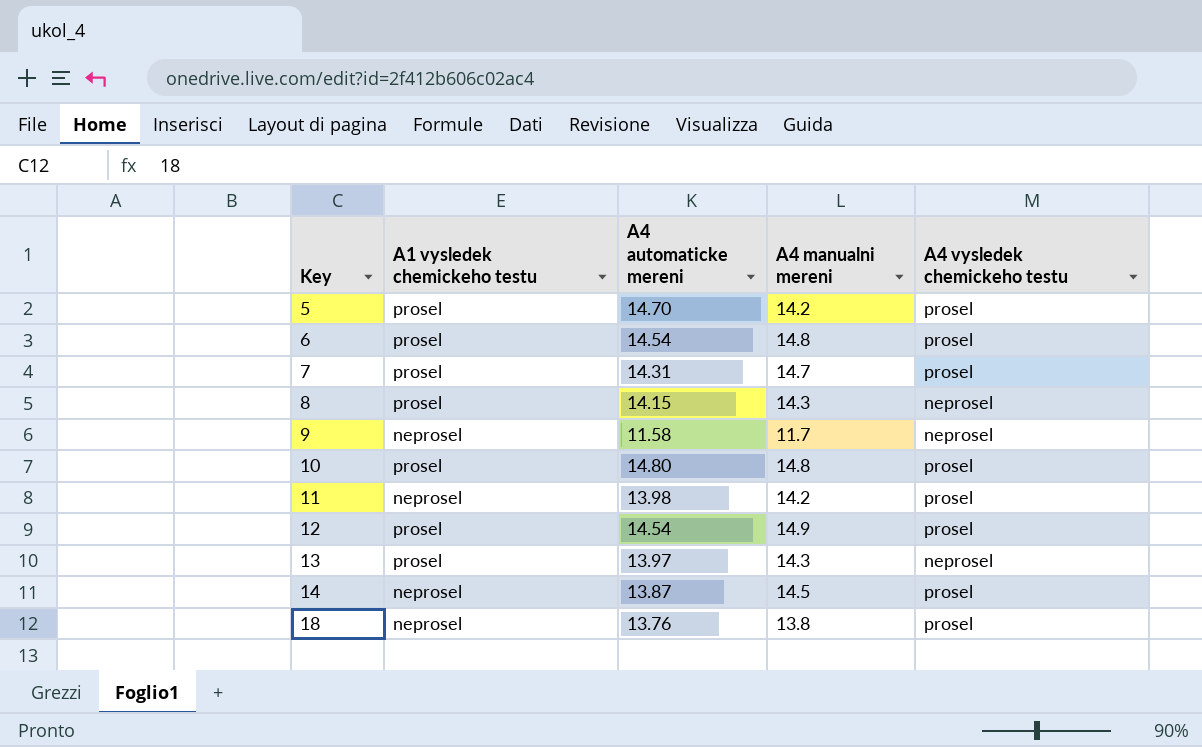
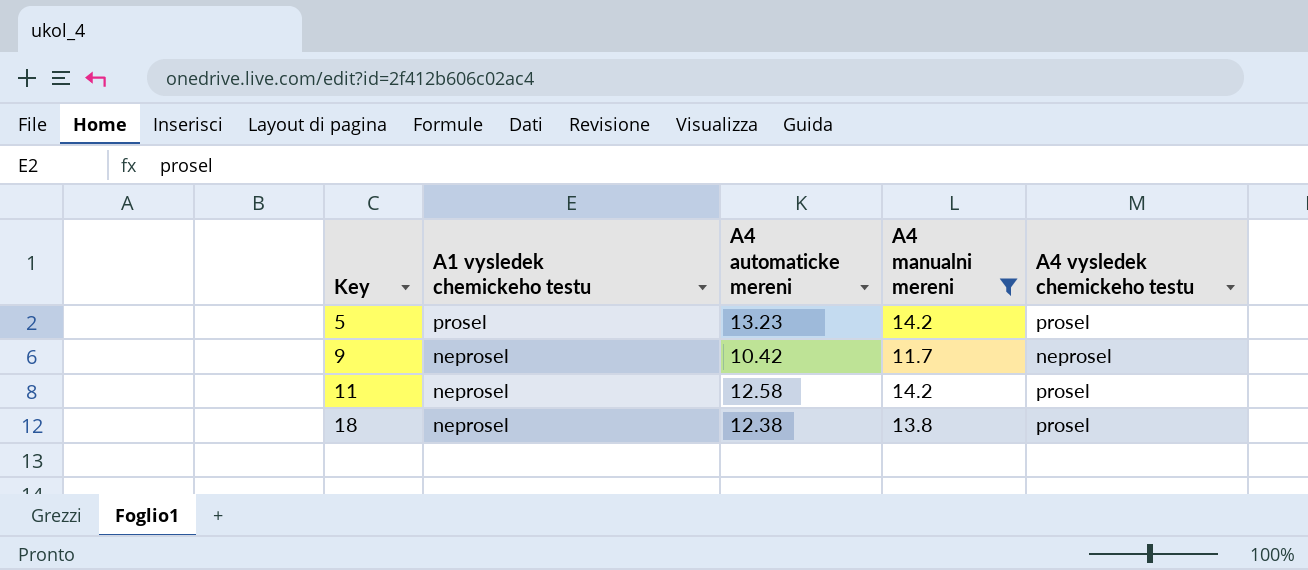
filter: none -> A4 manualni mereni <= 14.2
5 | A4 automaticke mereni: 14.70 -> 13.23
9 | A4 automaticke mereni: 11.58 -> 10.42
11 | A4 automaticke mereni: 13.98 -> 12.58
18 | A4 automaticke mereni: 13.76 -> 12.38

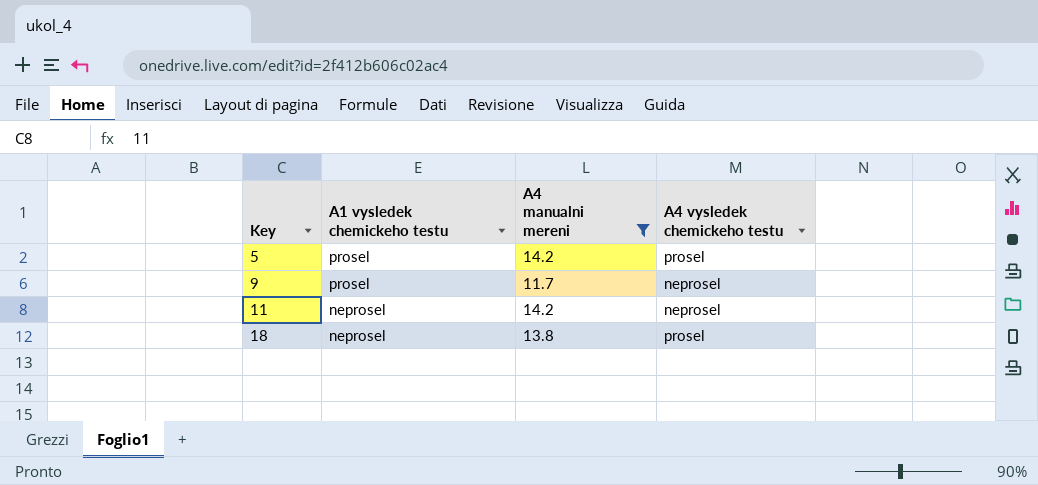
column A4 automaticke mereni | position: 3 -> none
9 | A1 vysledek chemickeho testu: neprosel -> prosel
11 | A4 vysledek chemickeho testu: prosel -> neprosel

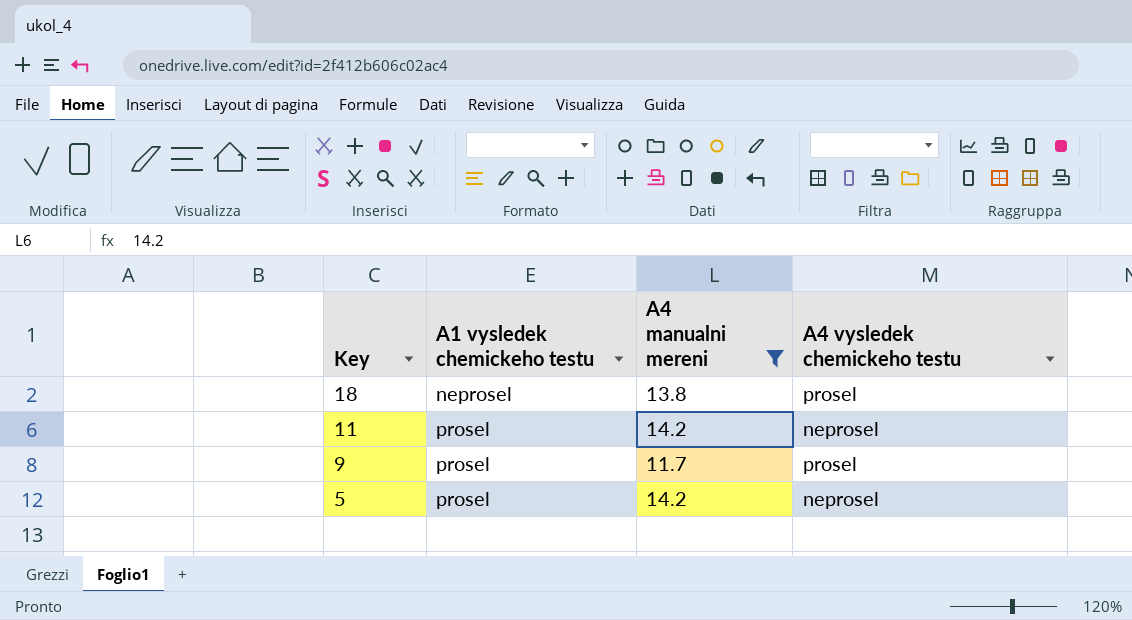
row order: Key ascending -> Key descending
11 | A1 vysledek chemickeho testu: neprosel -> prosel
9 | A4 vysledek chemickeho testu: neprosel -> prosel
5 | A4 vysledek chemickeho testu: prosel -> neprosel

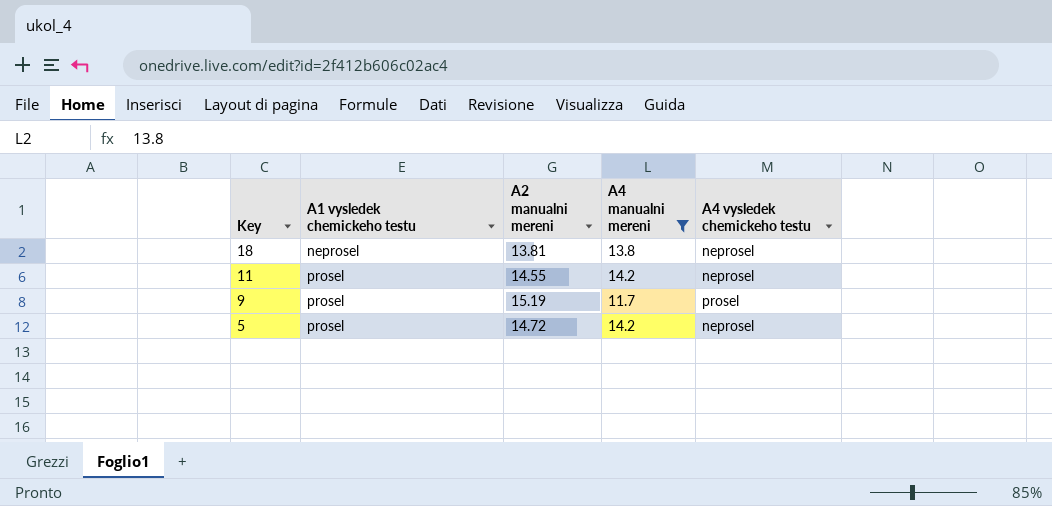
column A2 manualni mereni | position: none -> 3
18 | A4 vysledek chemickeho testu: prosel -> neprosel

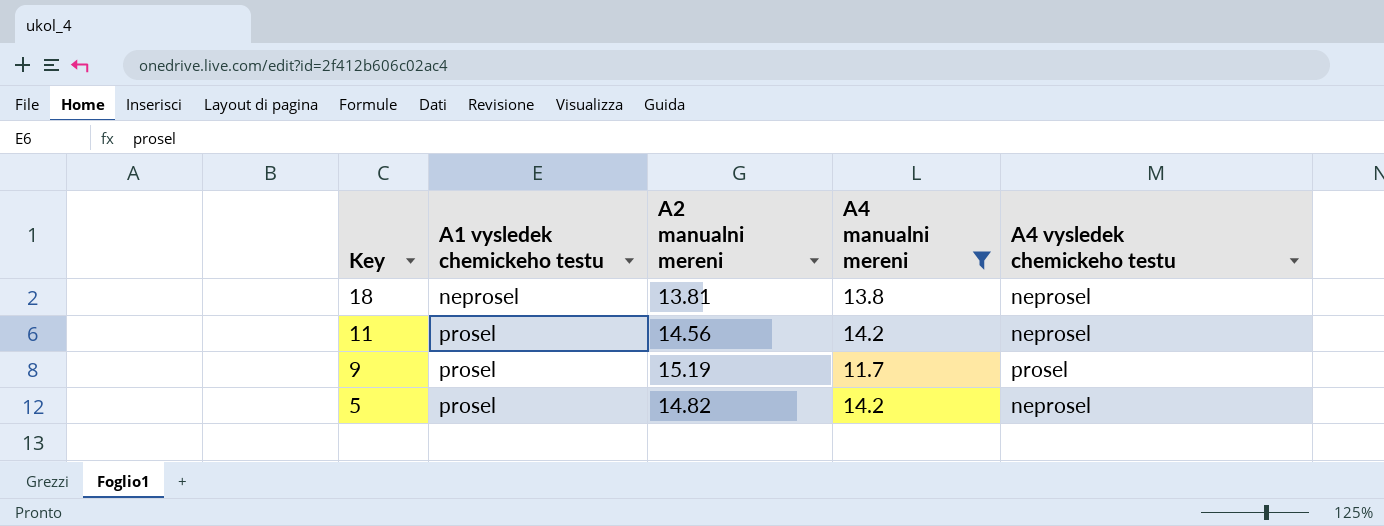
11 | A2 manualni mereni: 14.55 -> 14.56
5 | A2 manualni mereni: 14.72 -> 14.82

